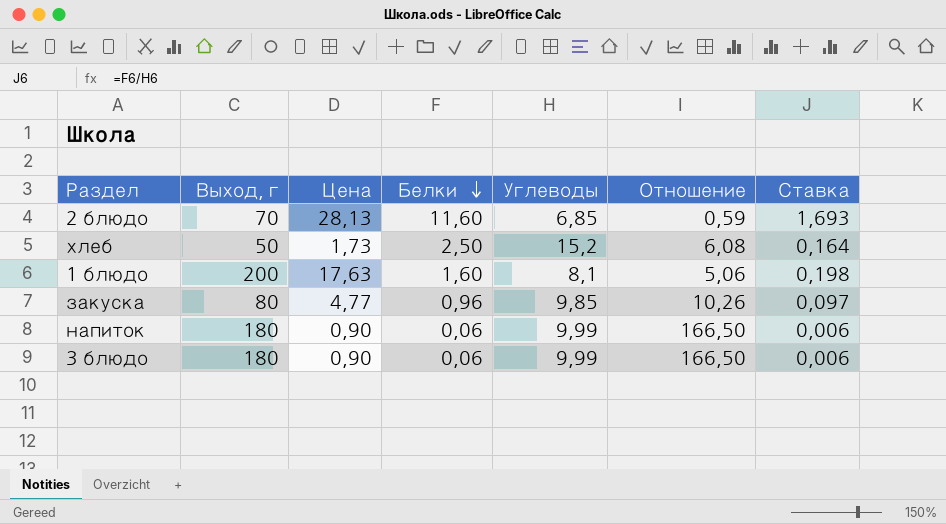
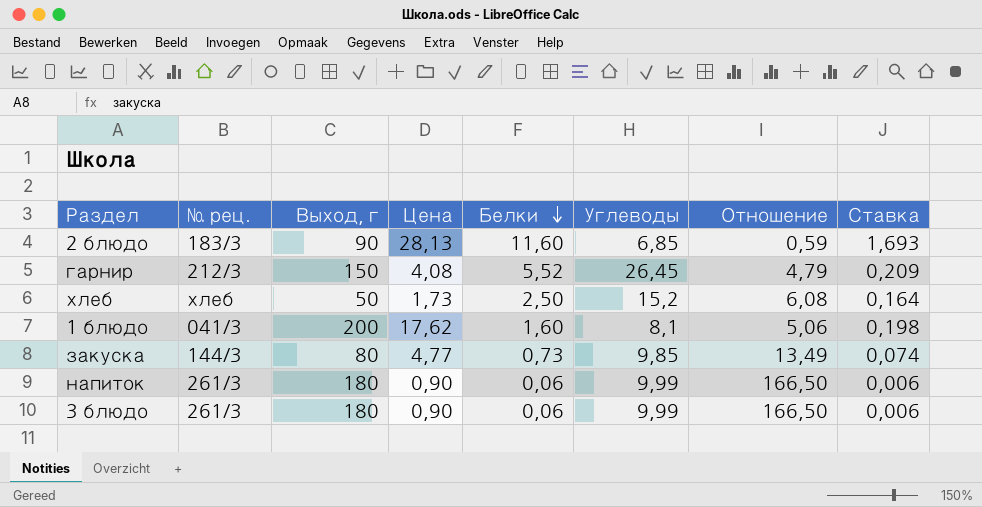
column № рец. | position: none -> 2
2 блюдо | Выход, г: 70 -> 90
row гарнир: none -> 212/3 | 150 | 4,08 | 5,52 | 26,45 | 4,79 | 0,209
1 блюдо | Цена: 17,63 -> 17,62
закуска | Белки: 0,96 -> 0,73
закуска | Отношение: 10,26 -> 13,49
закуска | Ставка: 0,097 -> 0,074

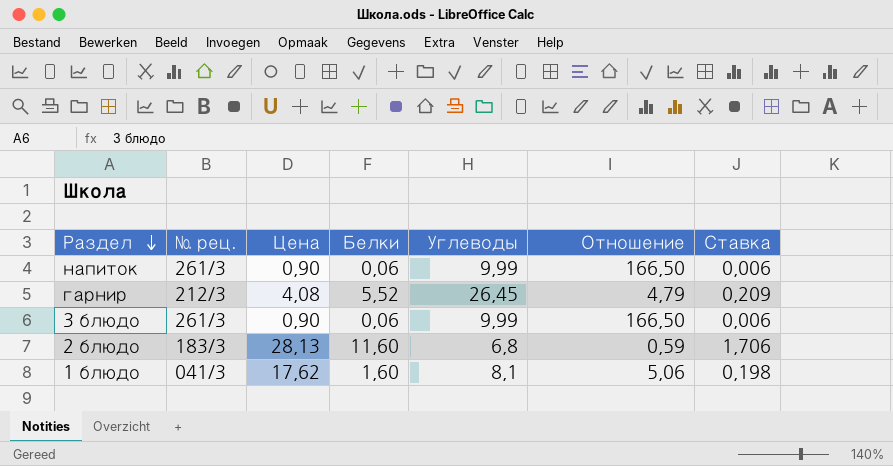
row order: Белки descending -> Раздел descending
column Выход, г | position: 3 -> none
row хлеб: хлеб | 50 | 1,73 | 2,50 | 15,2 | 6,08 | 0,164 -> none
row закуска: 144/3 | 80 | 4,77 | 0,73 | 9,85 | 13,49 | 0,074 -> none
2 блюдо | Углеводы: 6,85 -> 6,8
2 блюдо | Ставка: 1,693 -> 1,706

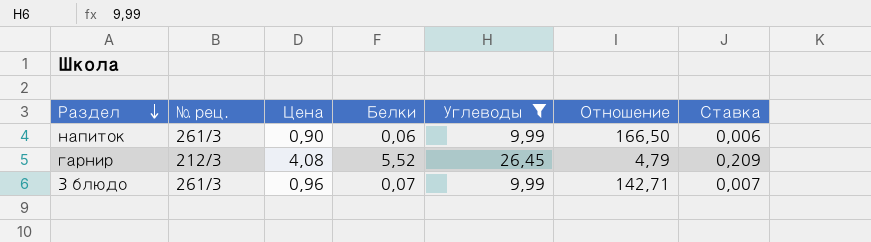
filter: none -> Углеводы >= 9,99
3 блюдо | Цена: 0,90 -> 0,96
3 блюдо | Белки: 0,06 -> 0,07
3 блюдо | Отношение: 166,50 -> 142,71
3 блюдо | Ставка: 0,006 -> 0,007

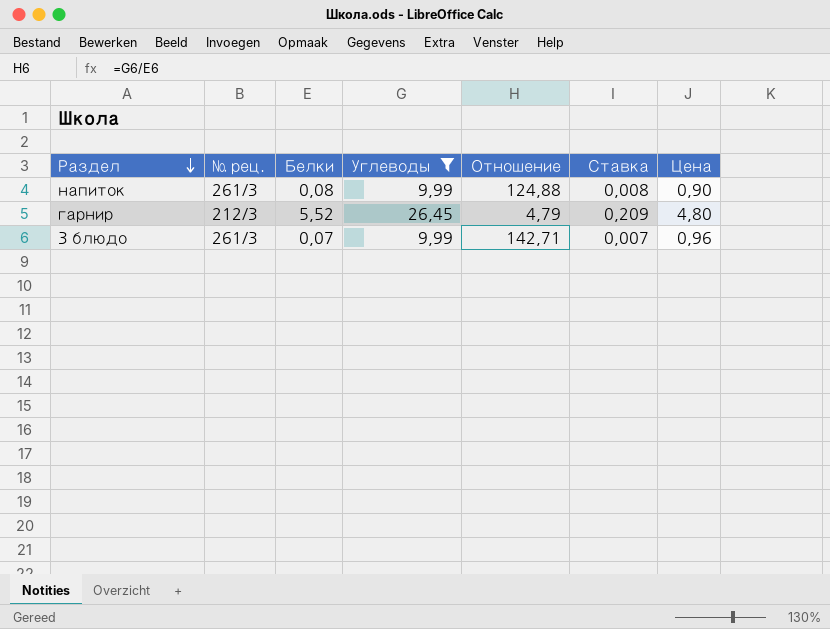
column Цена | position: 3 -> 7
напиток | Белки: 0,06 -> 0,08
напиток | Отношение: 166,50 -> 124,88
напиток | Ставка: 0,006 -> 0,008
гарнир | Цена: 4,08 -> 4,80

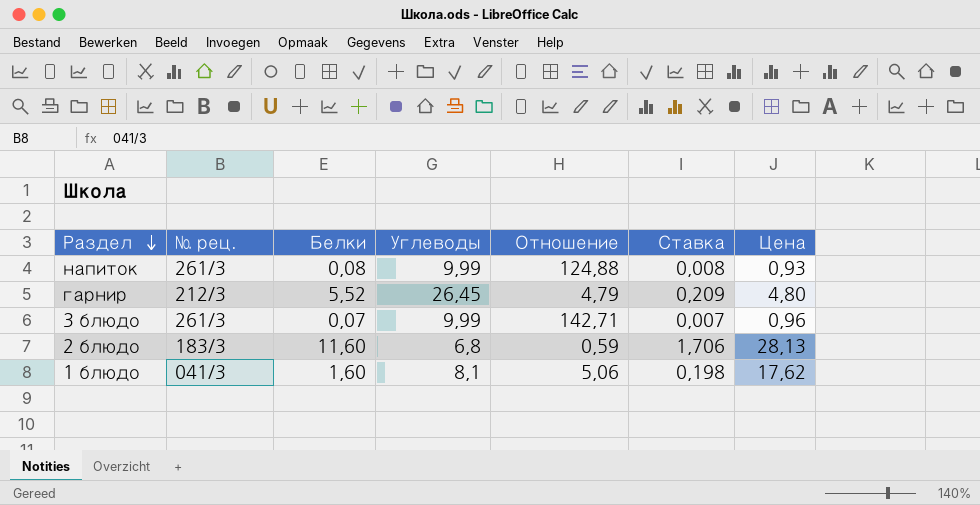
filter: Углеводы >= 9,99 -> none
напиток | Цена: 0,90 -> 0,93

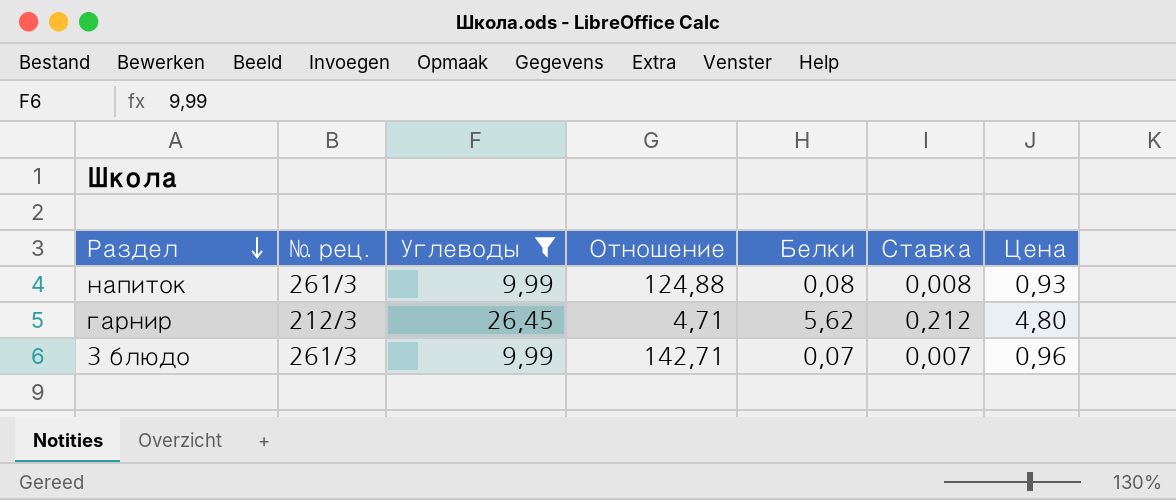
filter: none -> Углеводы >= 9,99
column Белки | position: 3 -> 5
гарнир | Отношение: 4,79 -> 4,71
гарнир | Белки: 5,52 -> 5,62
гарнир | Ставка: 0,209 -> 0,212

